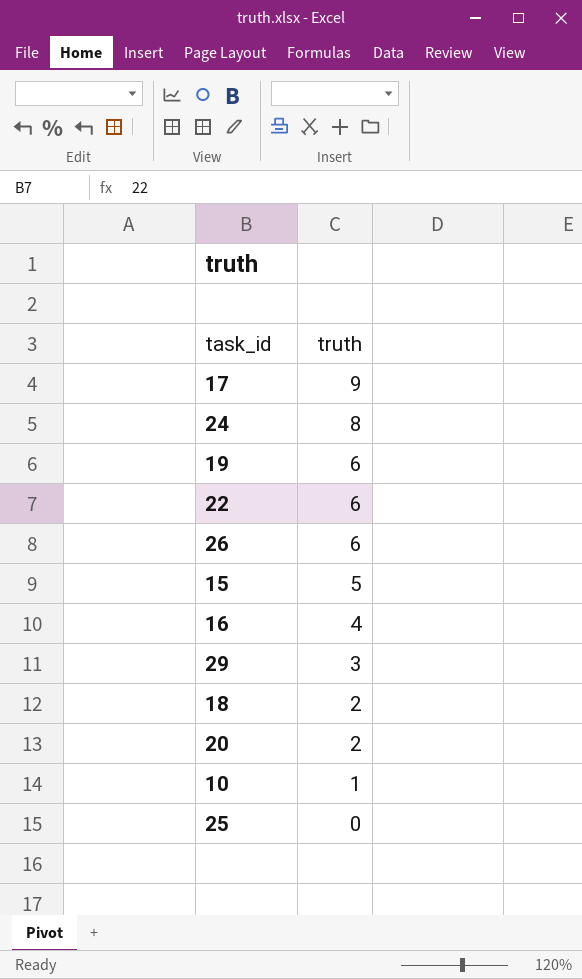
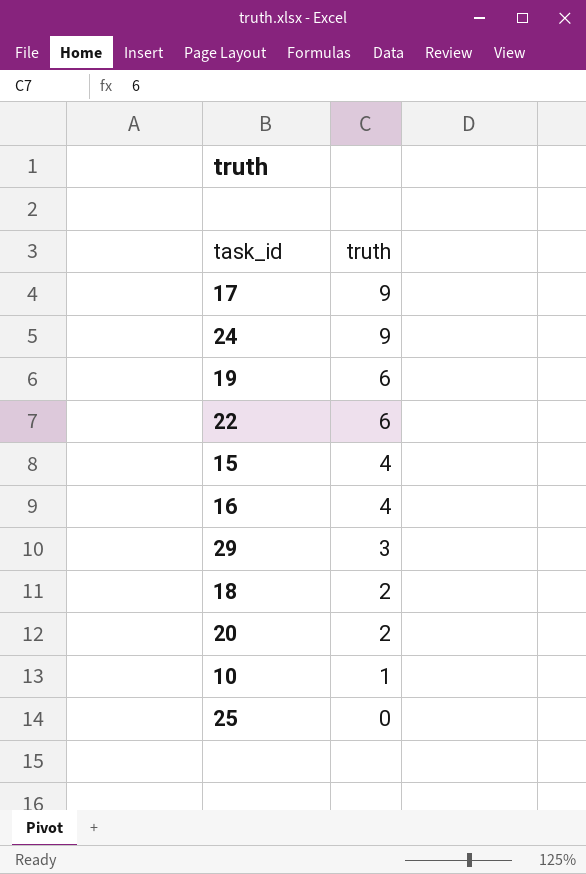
row 26: 6 -> none
24 | truth: 8 -> 9
15 | truth: 5 -> 4

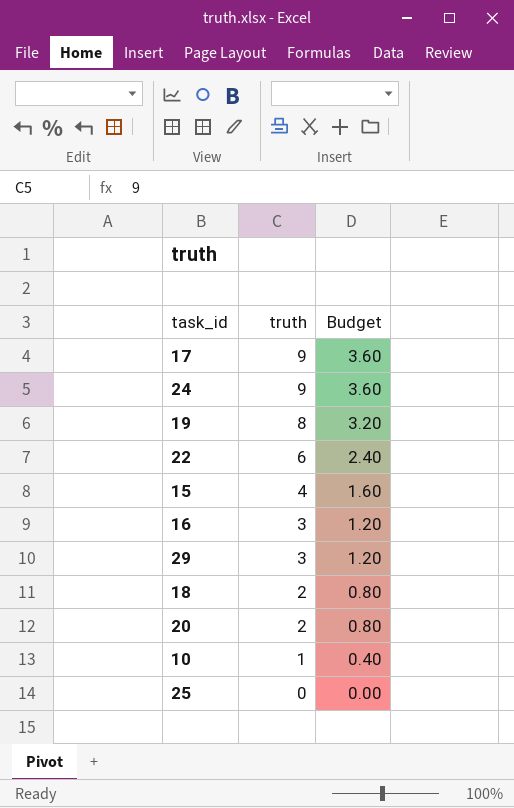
column Budget | formula: none -> [truth] * 0.4
19 | truth: 6 -> 8
16 | truth: 4 -> 3

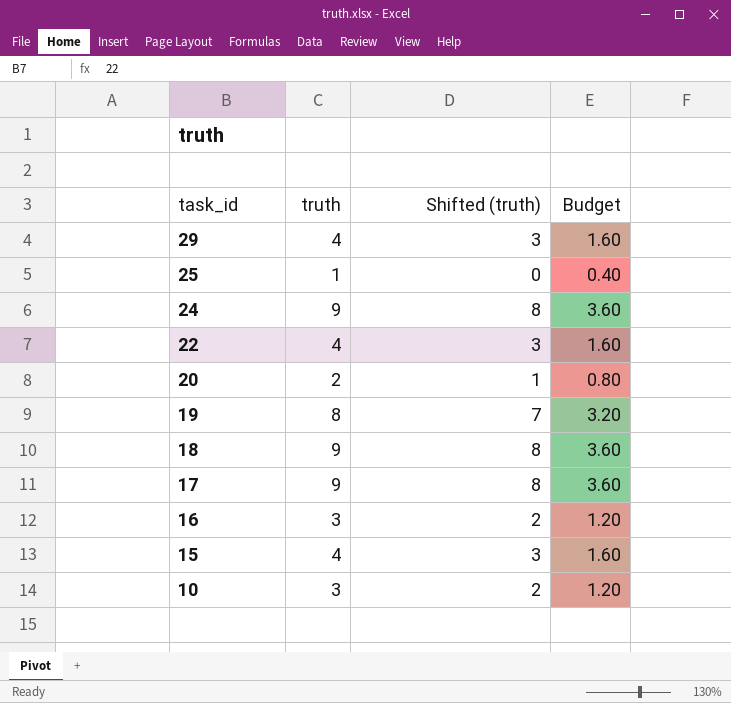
row order: truth descending -> task_id descending
column Shifted (truth) | formula: none -> [truth] - 1
29 | truth: 3 -> 4
29 | Budget: 1.20 -> 1.60
25 | truth: 0 -> 1
25 | Budget: 0.00 -> 0.40
22 | truth: 6 -> 4
22 | Budget: 2.40 -> 1.60
18 | truth: 2 -> 9
18 | Budget: 0.80 -> 3.60
10 | truth: 1 -> 3
10 | Budget: 0.40 -> 1.20

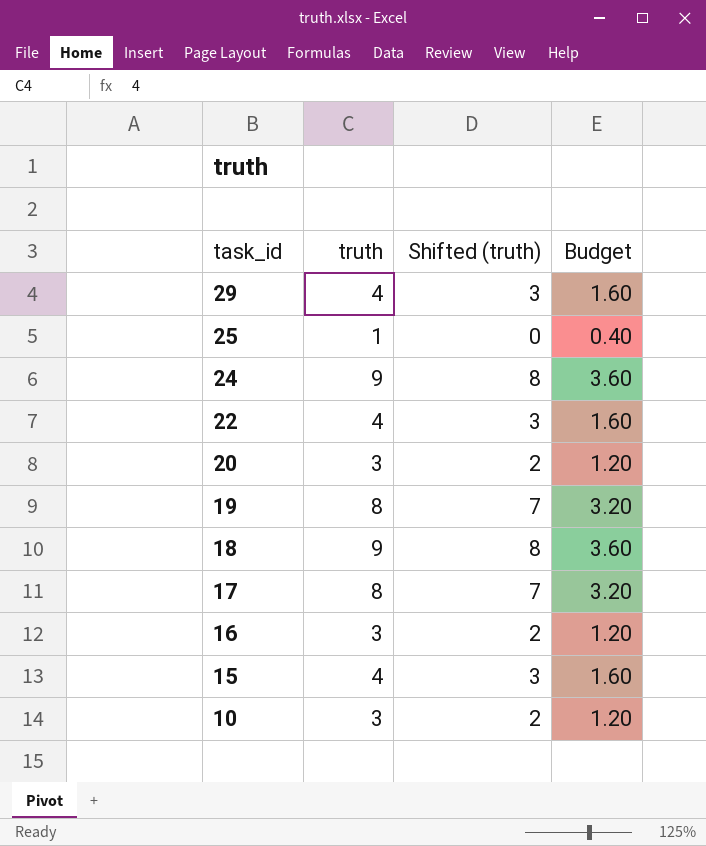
20 | truth: 2 -> 3
20 | Shifted (truth): 1 -> 2
20 | Budget: 0.80 -> 1.20
17 | truth: 9 -> 8
17 | Shifted (truth): 8 -> 7
17 | Budget: 3.60 -> 3.20

